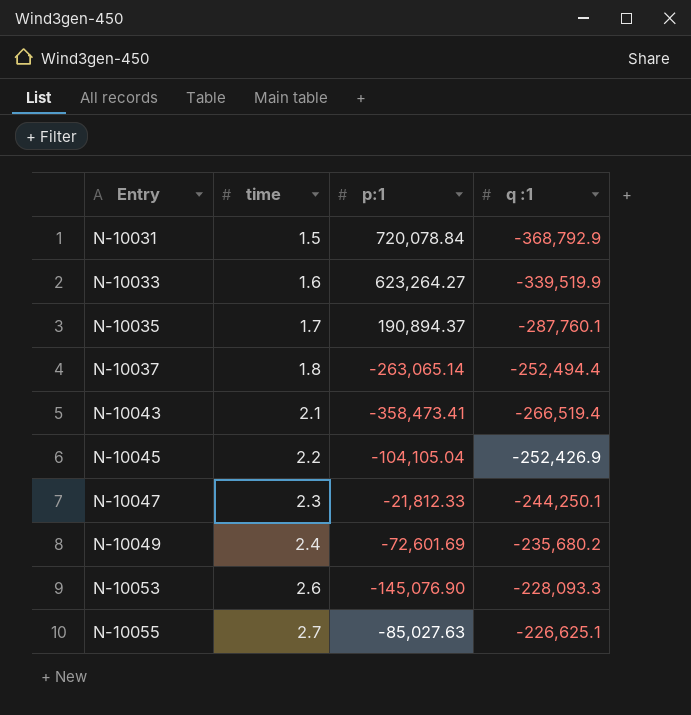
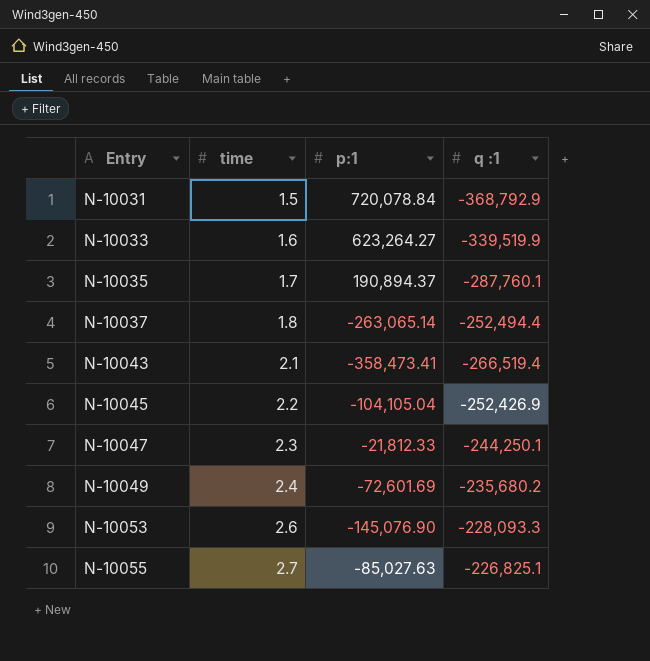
N-10055 | q :1: -226,625.1 -> -226,825.1

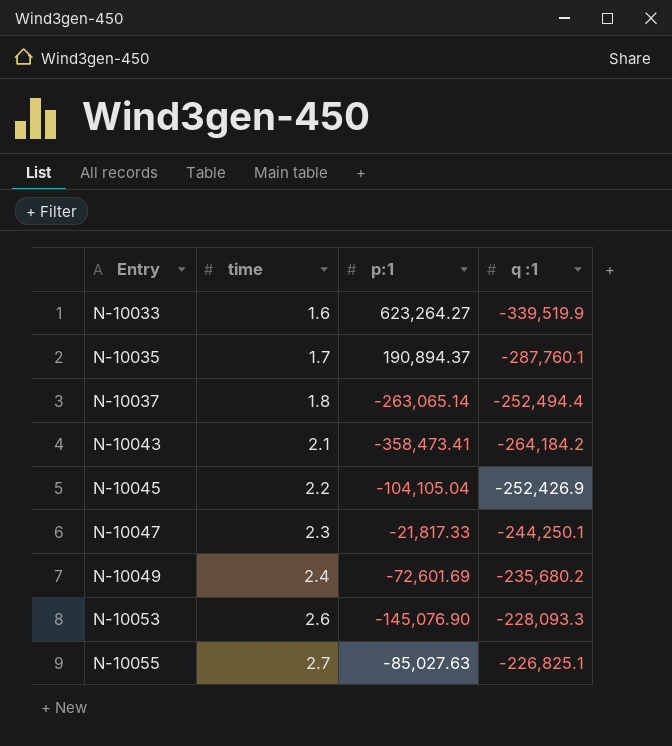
row N-10031: 1.5 | 720,078.84 | -368,792.9 -> none
N-10043 | q :1: -266,519.4 -> -264,184.2
N-10047 | p:1: -21,812.33 -> -21,817.33

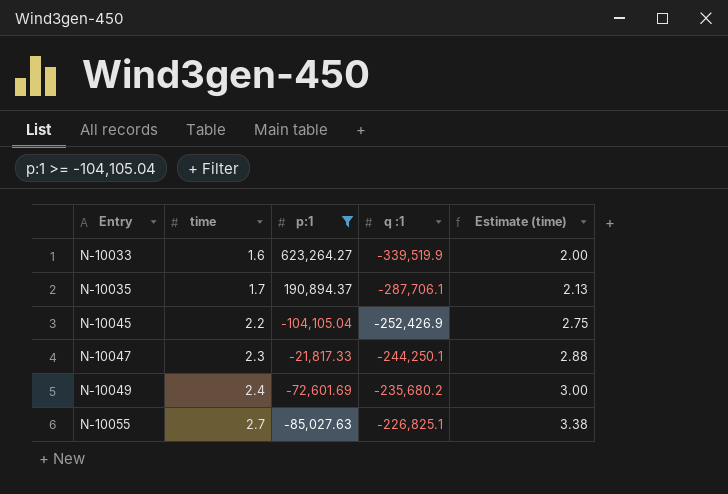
filter: none -> p:1 >= -104,105.04
column Estimate (time) | formula: none -> [time] * 1.25
N-10035 | q :1: -287,760.1 -> -287,706.1

